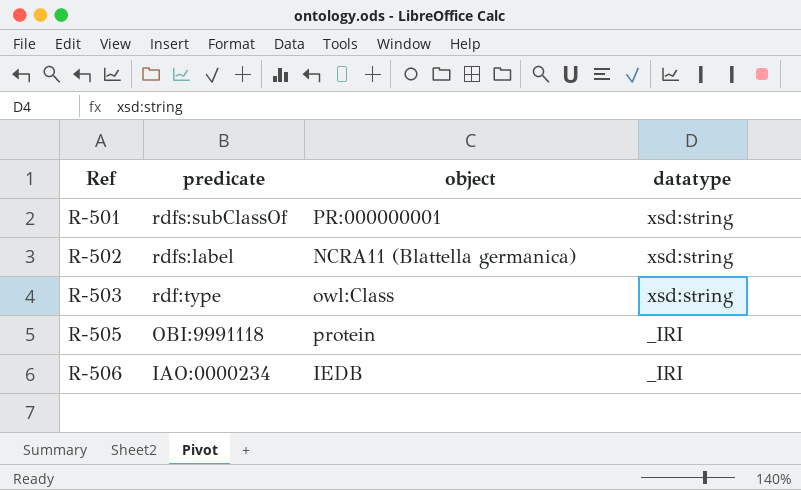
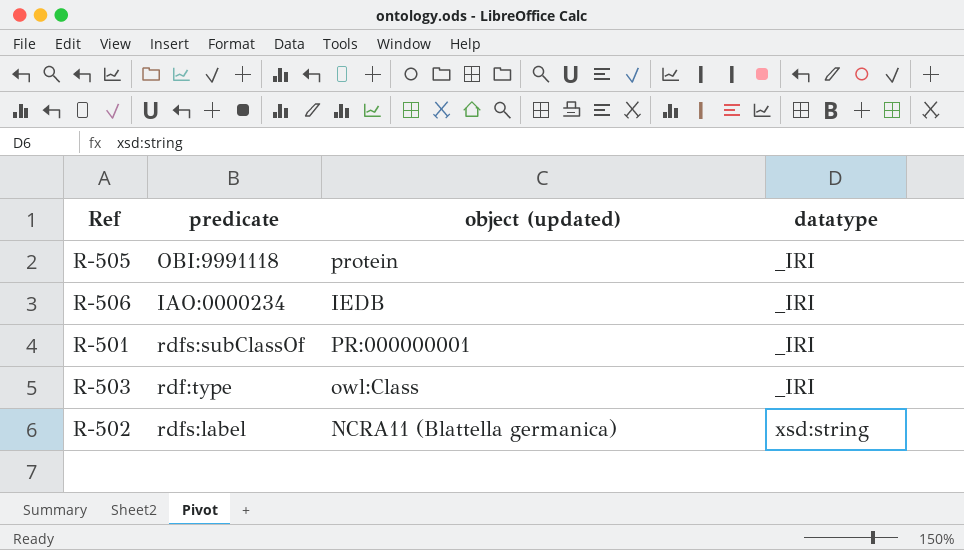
row order: Ref ascending -> datatype ascending
column name: object -> object (updated)
R-501 | datatype: xsd:string -> _IRI
R-503 | datatype: xsd:string -> _IRI

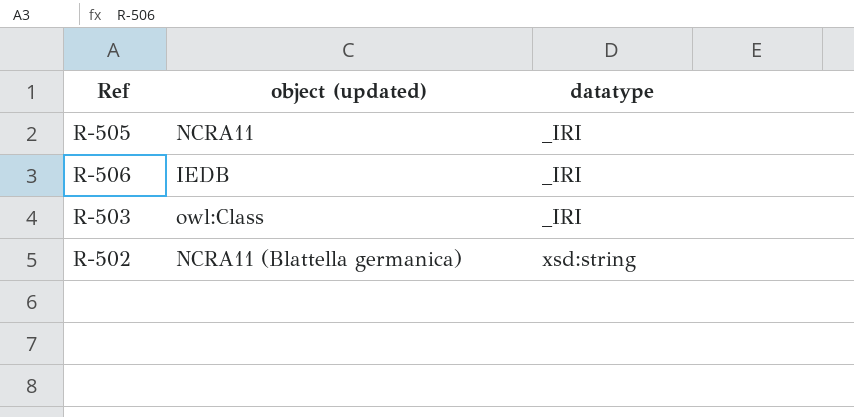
column predicate | position: 2 -> none
row R-501: rdfs:subClassOf | PR:000000001 | _IRI -> none
R-505 | object (updated): protein -> NCRA11

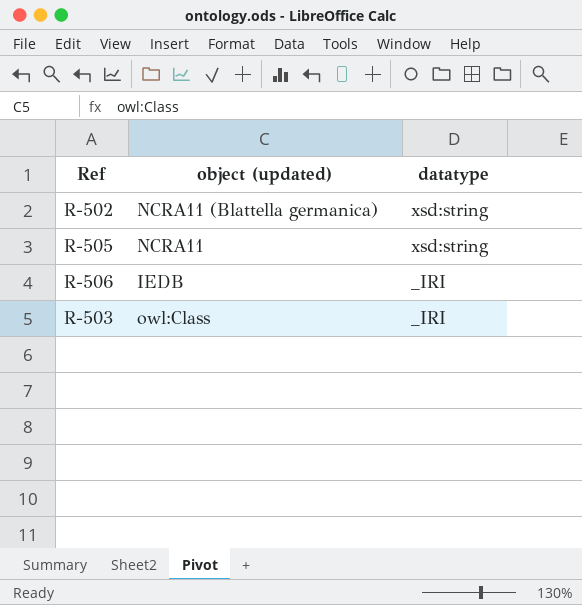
row order: datatype ascending -> datatype descending
R-505 | datatype: _IRI -> xsd:string

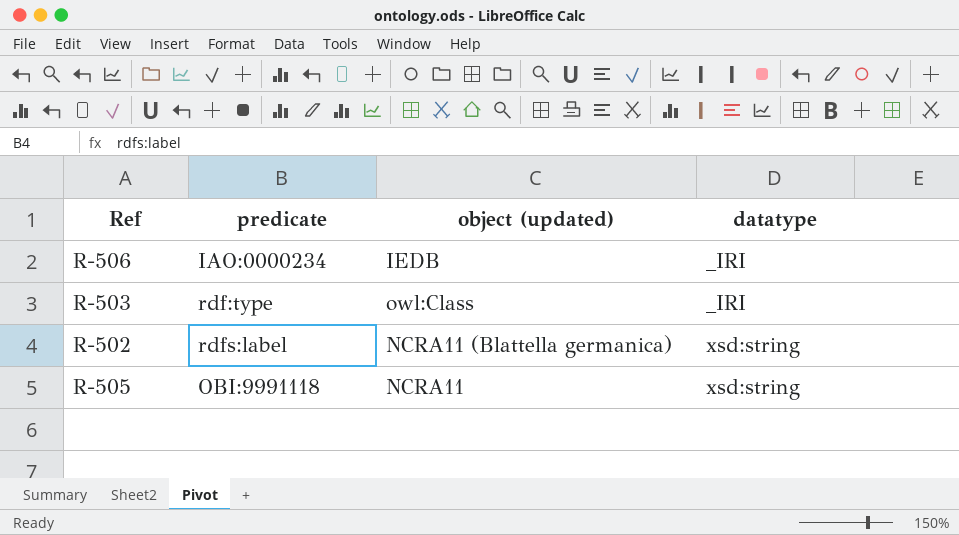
row order: datatype descending -> datatype ascending
column predicate | position: none -> 2

